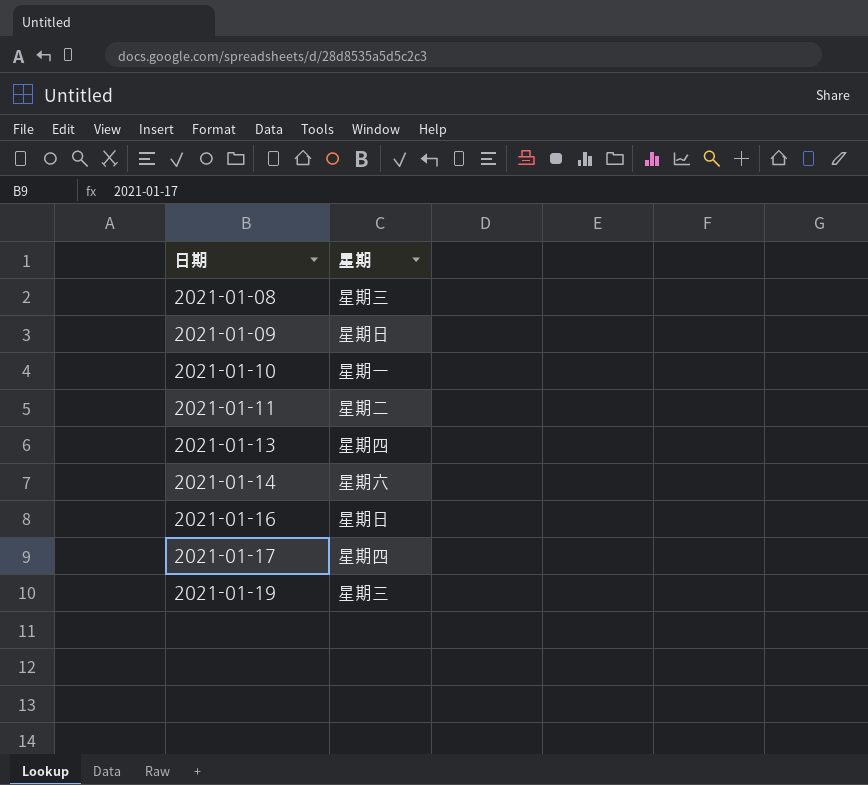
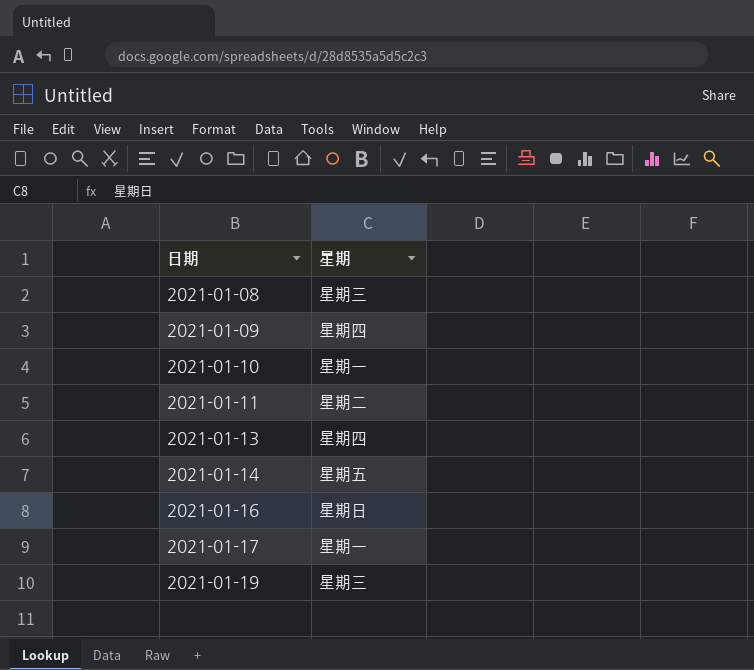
2021-01-09 | 星期: 星期日 -> 星期四
2021-01-14 | 星期: 星期六 -> 星期五
2021-01-17 | 星期: 星期四 -> 星期一

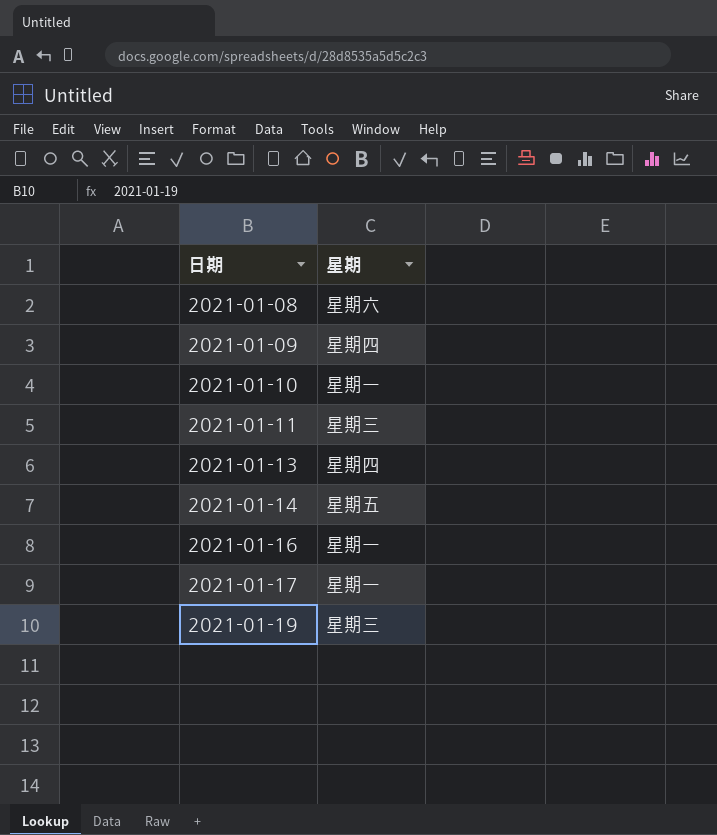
2021-01-08 | 星期: 星期三 -> 星期六
2021-01-11 | 星期: 星期二 -> 星期三
2021-01-16 | 星期: 星期日 -> 星期一

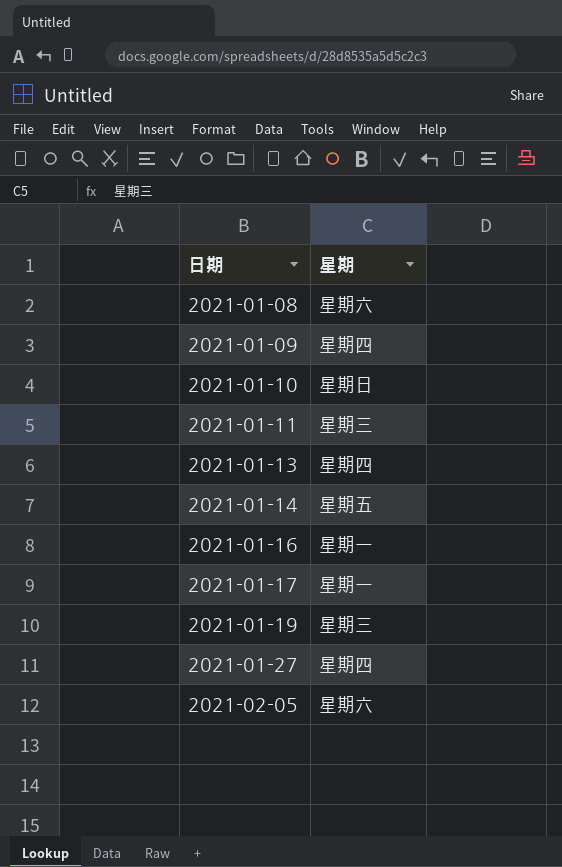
2021-01-10 | 星期: 星期一 -> 星期日
row 2021-01-27: none -> 星期四
row 2021-02-05: none -> 星期六

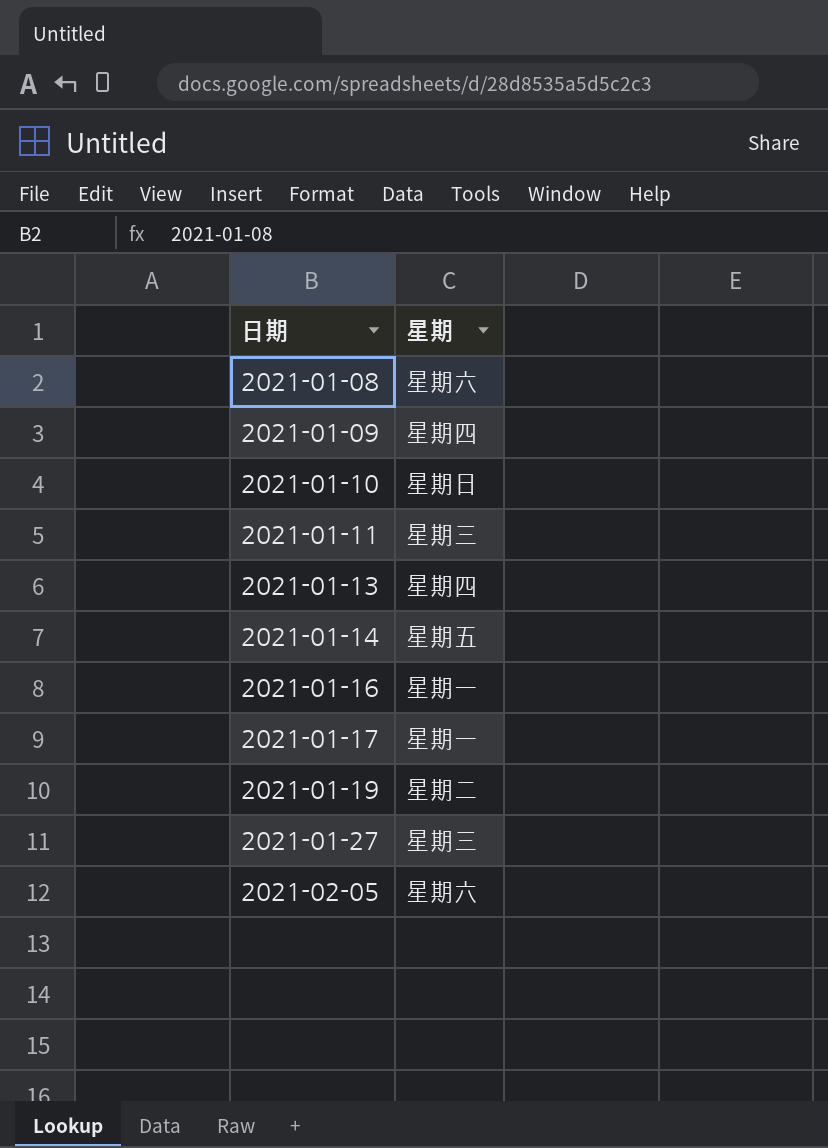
2021-01-19 | 星期: 星期三 -> 星期二
2021-01-27 | 星期: 星期四 -> 星期三

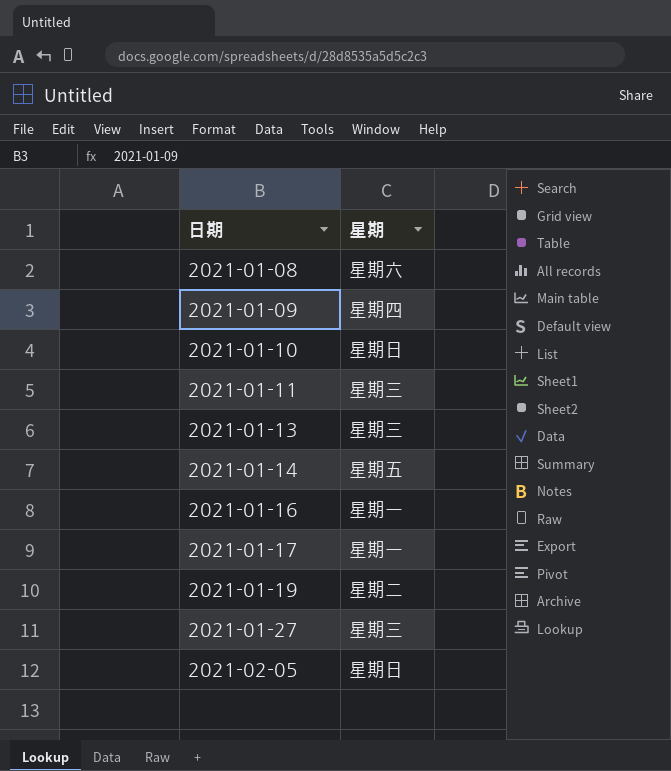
2021-01-13 | 星期: 星期四 -> 星期三
2021-02-05 | 星期: 星期六 -> 星期日

